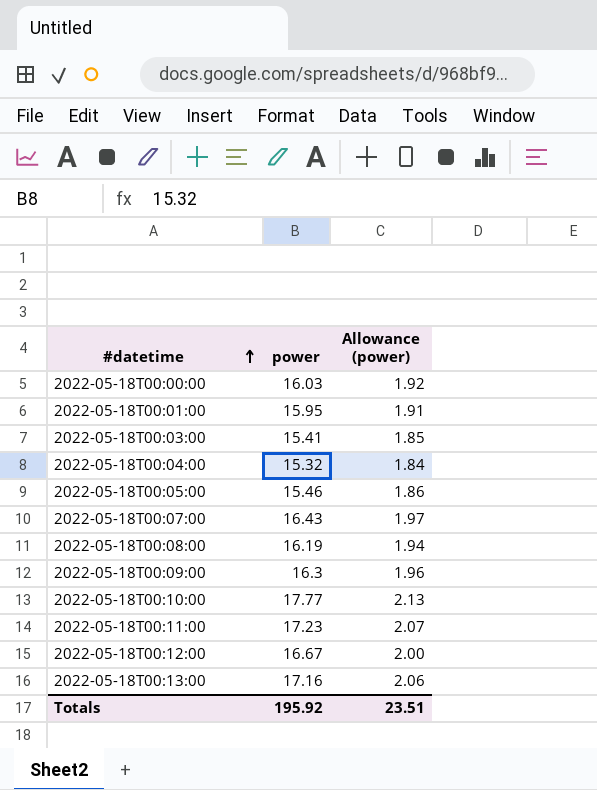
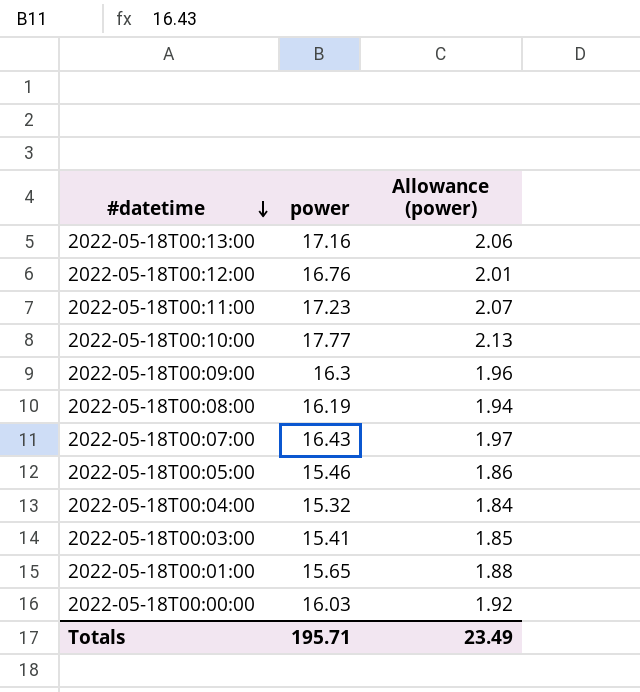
row order: #datetime ascending -> #datetime descending
2022-05-18T00:12:00 | power: 16.67 -> 16.76
2022-05-18T00:12:00 | Allowance (power): 2.00 -> 2.01
2022-05-18T00:01:00 | power: 15.95 -> 15.65
2022-05-18T00:01:00 | Allowance (power): 1.91 -> 1.88
Totals | power: 195.92 -> 195.71
Totals | Allowance (power): 23.51 -> 23.49

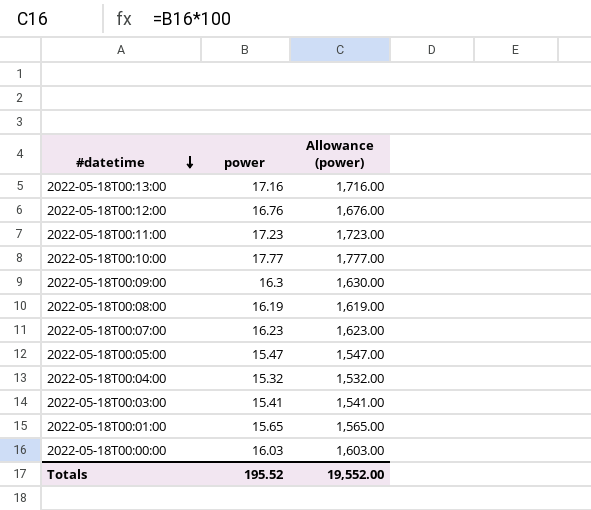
column Allowance (power) | formula: [power] * 0.12 -> [power] * 100
2022-05-18T00:07:00 | power: 16.43 -> 16.23
2022-05-18T00:05:00 | power: 15.46 -> 15.47
Totals | power: 195.71 -> 195.52
Totals | Allowance (power): 23.49 -> 19,552.00

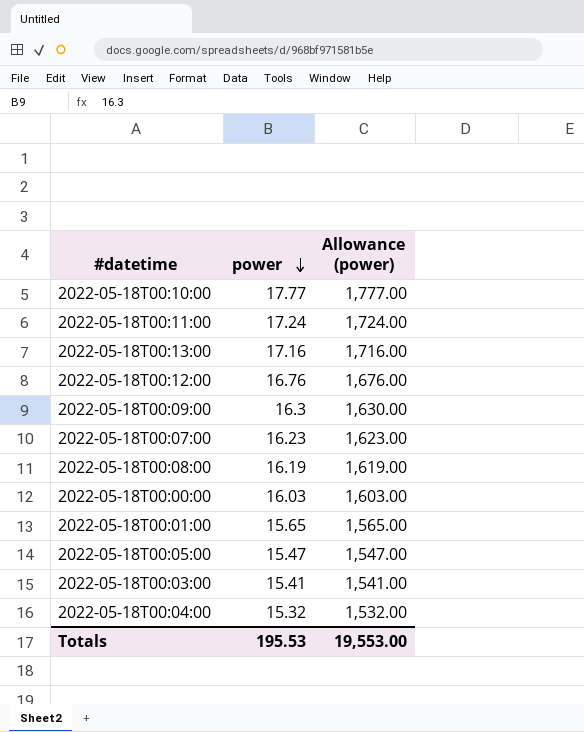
row order: #datetime descending -> power descending
2022-05-18T00:11:00 | power: 17.23 -> 17.24
2022-05-18T00:11:00 | Allowance (power): 1,723.00 -> 1,724.00
Totals | power: 195.52 -> 195.53
Totals | Allowance (power): 19,552.00 -> 19,553.00

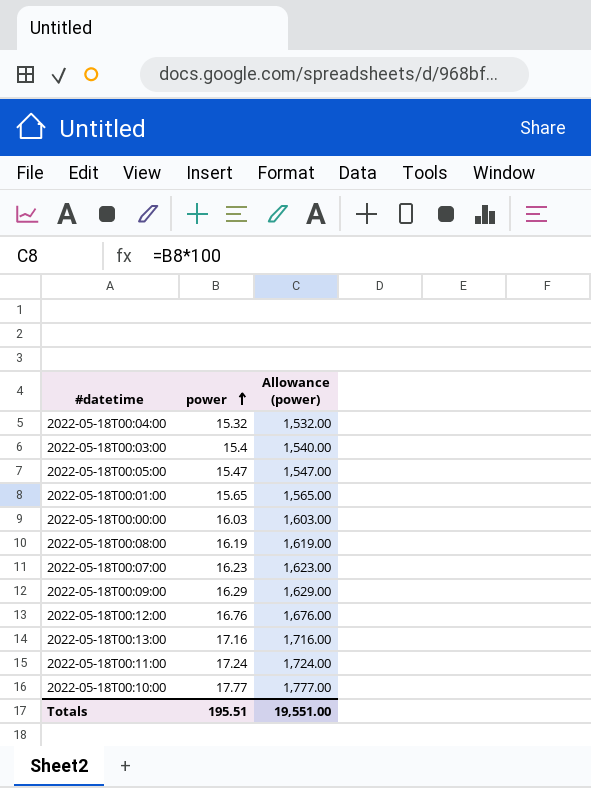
row order: power descending -> power ascending
2022-05-18T00:03:00 | power: 15.41 -> 15.4
2022-05-18T00:03:00 | Allowance (power): 1,541.00 -> 1,540.00
2022-05-18T00:09:00 | power: 16.3 -> 16.29
2022-05-18T00:09:00 | Allowance (power): 1,630.00 -> 1,629.00
Totals | power: 195.53 -> 195.51
Totals | Allowance (power): 19,553.00 -> 19,551.00

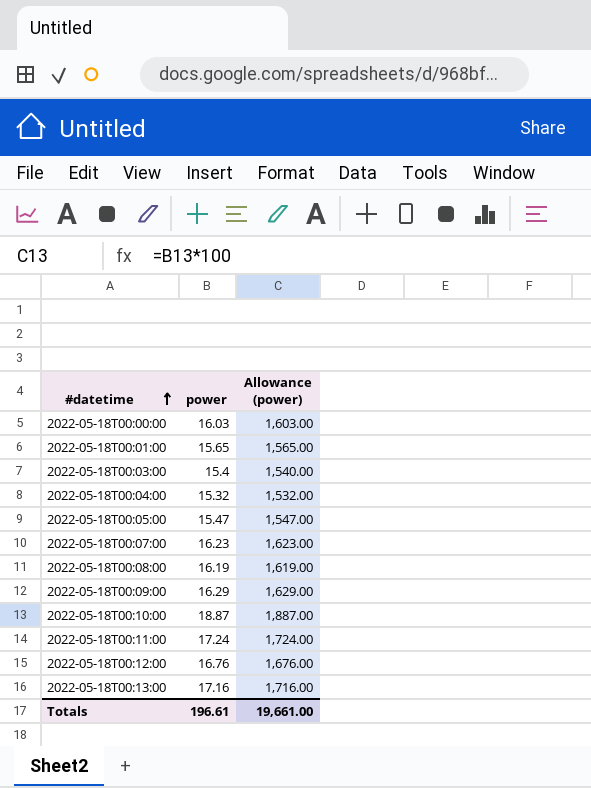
row order: power ascending -> #datetime ascending
2022-05-18T00:10:00 | power: 17.77 -> 18.87
2022-05-18T00:10:00 | Allowance (power): 1,777.00 -> 1,887.00
Totals | power: 195.51 -> 196.61
Totals | Allowance (power): 19,551.00 -> 19,661.00

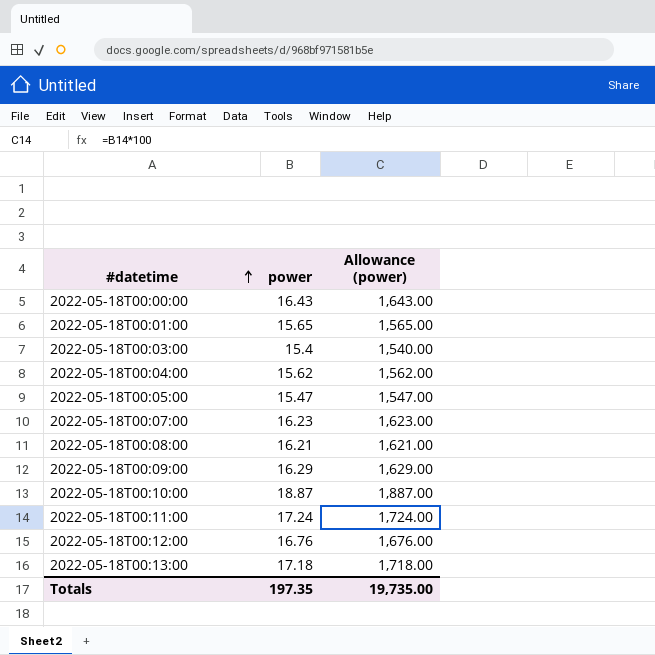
2022-05-18T00:00:00 | power: 16.03 -> 16.43
2022-05-18T00:00:00 | Allowance (power): 1,603.00 -> 1,643.00
2022-05-18T00:04:00 | power: 15.32 -> 15.62
2022-05-18T00:04:00 | Allowance (power): 1,532.00 -> 1,562.00
2022-05-18T00:08:00 | power: 16.19 -> 16.21
2022-05-18T00:08:00 | Allowance (power): 1,619.00 -> 1,621.00
2022-05-18T00:13:00 | power: 17.16 -> 17.18
2022-05-18T00:13:00 | Allowance (power): 1,716.00 -> 1,718.00
Totals | power: 196.61 -> 197.35
Totals | Allowance (power): 19,661.00 -> 19,735.00

